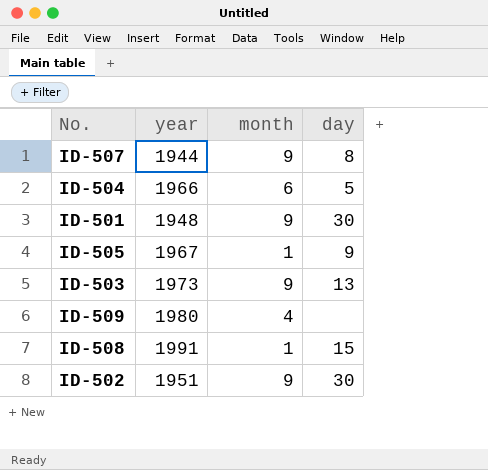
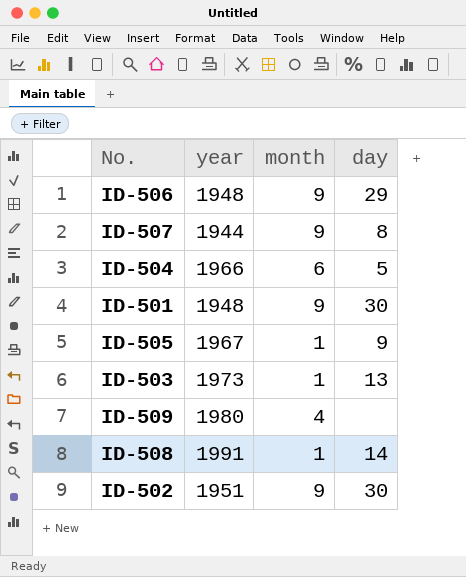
row ID-506: none -> 1948 | 9 | 29
ID-503 | month: 9 -> 1
ID-508 | day: 15 -> 14

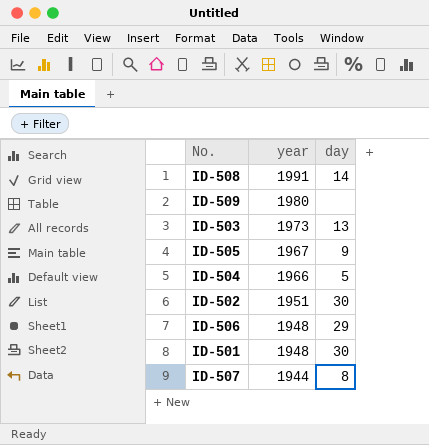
row order: none -> year descending
column month | position: 3 -> none

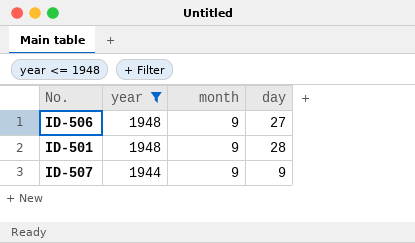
filter: none -> year <= 1948
column month | position: none -> 3
ID-506 | day: 29 -> 27
ID-501 | day: 30 -> 28
ID-507 | day: 8 -> 9

